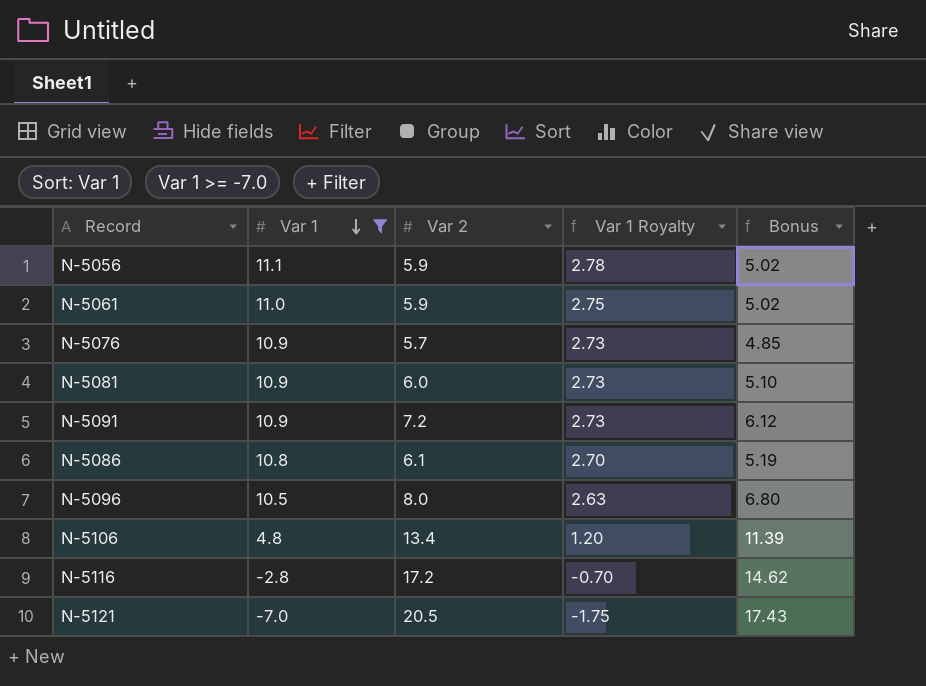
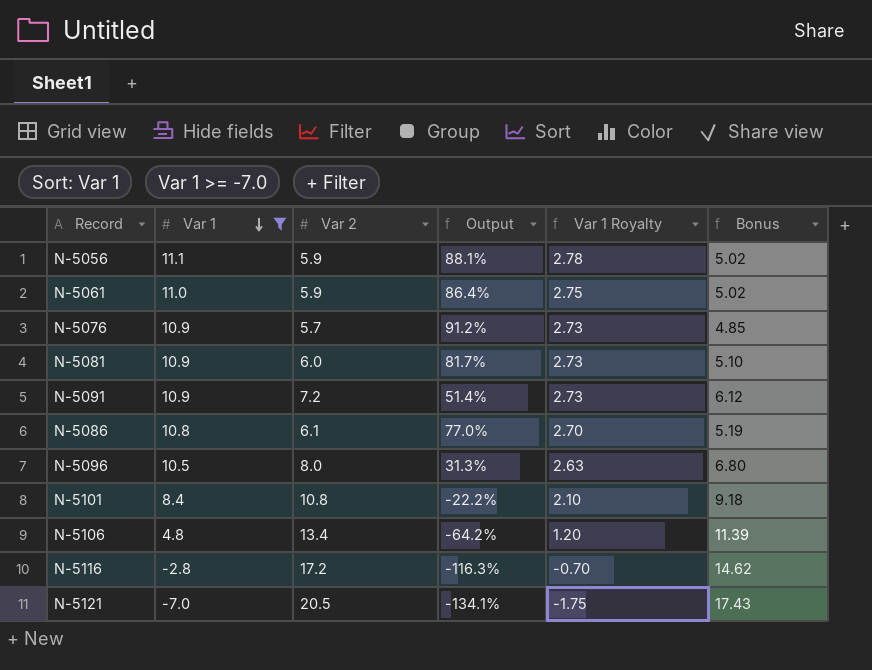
column Output | formula: none -> ([Var 1] - [Var 2]) / [Var 2]
row N-5101: none -> 8.4 | 10.8 | -22.2% | 2.10 | 9.18

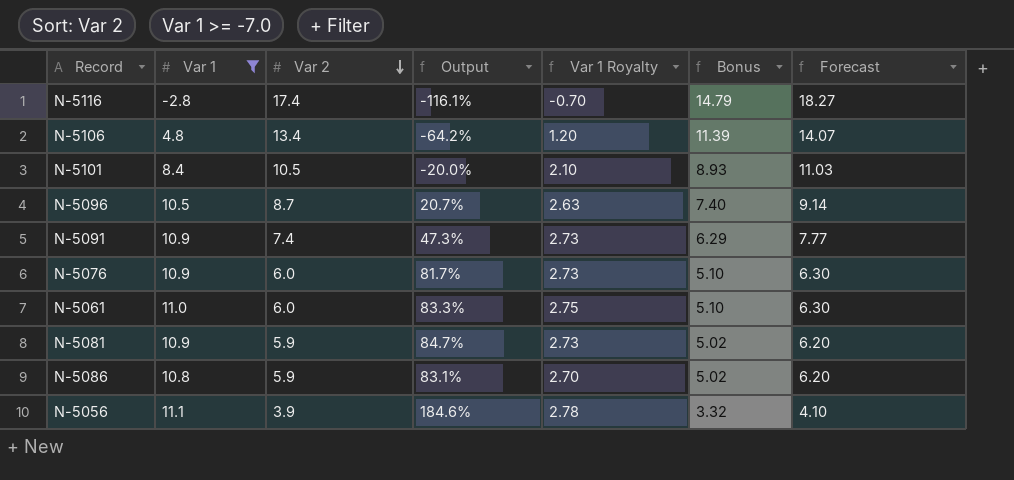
row order: Var 1 descending -> Var 2 descending
column Forecast | formula: none -> [Var 2] * 1.05
row N-5121: -7.0 | 20.5 | -134.1% | -1.75 | 17.43 -> none
N-5116 | Var 2: 17.2 -> 17.4
N-5116 | Output: -116.3% -> -116.1%
N-5116 | Bonus: 14.62 -> 14.79
N-5101 | Var 2: 10.8 -> 10.5
N-5101 | Output: -22.2% -> -20.0%
N-5101 | Bonus: 9.18 -> 8.93
N-5096 | Var 2: 8.0 -> 8.7
N-5096 | Output: 31.3% -> 20.7%
N-5096 | Bonus: 6.80 -> 7.40
N-5091 | Var 2: 7.2 -> 7.4
N-5091 | Output: 51.4% -> 47.3%
N-5091 | Bonus: 6.12 -> 6.29
N-5076 | Var 2: 5.7 -> 6.0
N-5076 | Output: 91.2% -> 81.7%
N-5076 | Bonus: 4.85 -> 5.10
N-5061 | Var 2: 5.9 -> 6.0
N-5061 | Output: 86.4% -> 83.3%
N-5061 | Bonus: 5.02 -> 5.10
N-5081 | Var 2: 6.0 -> 5.9
N-5081 | Output: 81.7% -> 84.7%
N-5081 | Bonus: 5.10 -> 5.02
N-5086 | Var 2: 6.1 -> 5.9
N-5086 | Output: 77.0% -> 83.1%
N-5086 | Bonus: 5.19 -> 5.02
N-5056 | Var 2: 5.9 -> 3.9
N-5056 | Output: 88.1% -> 184.6%
N-5056 | Bonus: 5.02 -> 3.32

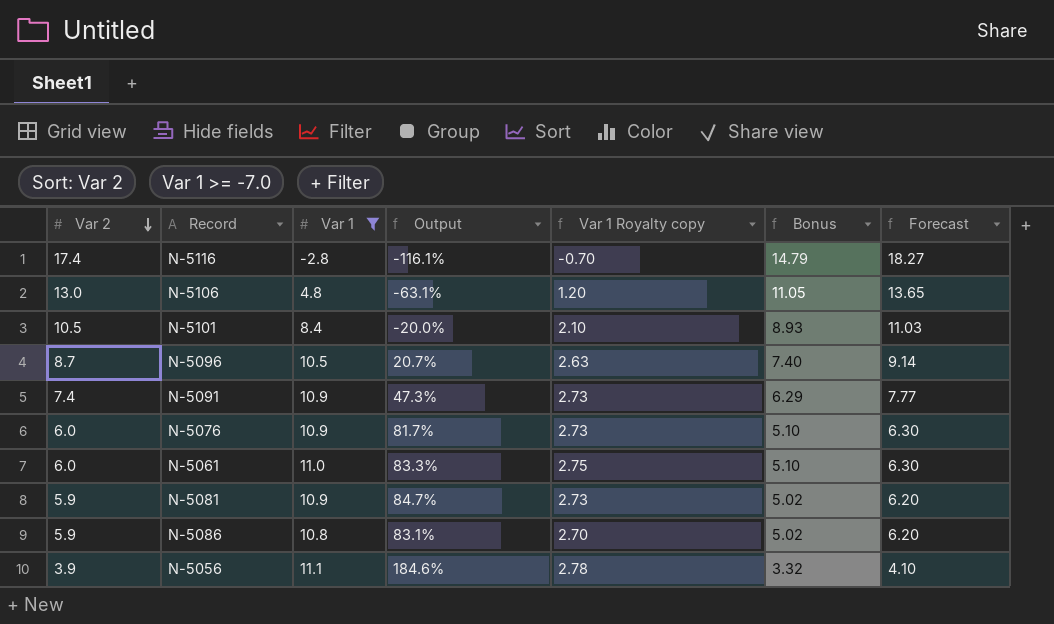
column Var 2 | position: 3 -> 1
column name: Var 1 Royalty -> Var 1 Royalty copy
N-5106 | Var 2: 13.4 -> 13.0
N-5106 | Output: -64.2% -> -63.1%
N-5106 | Bonus: 11.39 -> 11.05
N-5106 | Forecast: 14.07 -> 13.65

